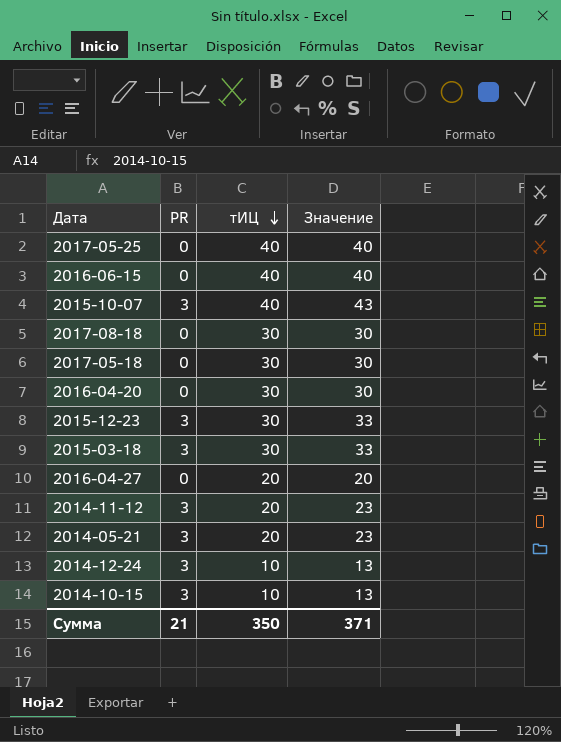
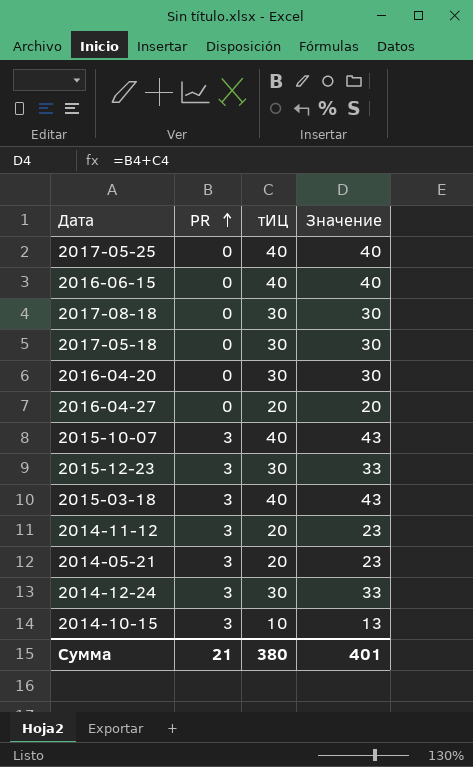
row order: тИЦ descending -> PR ascending
2015-03-18 | тИЦ: 30 -> 40
2015-03-18 | Значение: 33 -> 43
2014-12-24 | тИЦ: 10 -> 30
2014-12-24 | Значение: 13 -> 33
Сумма | тИЦ: 350 -> 380
Сумма | Значение: 371 -> 401

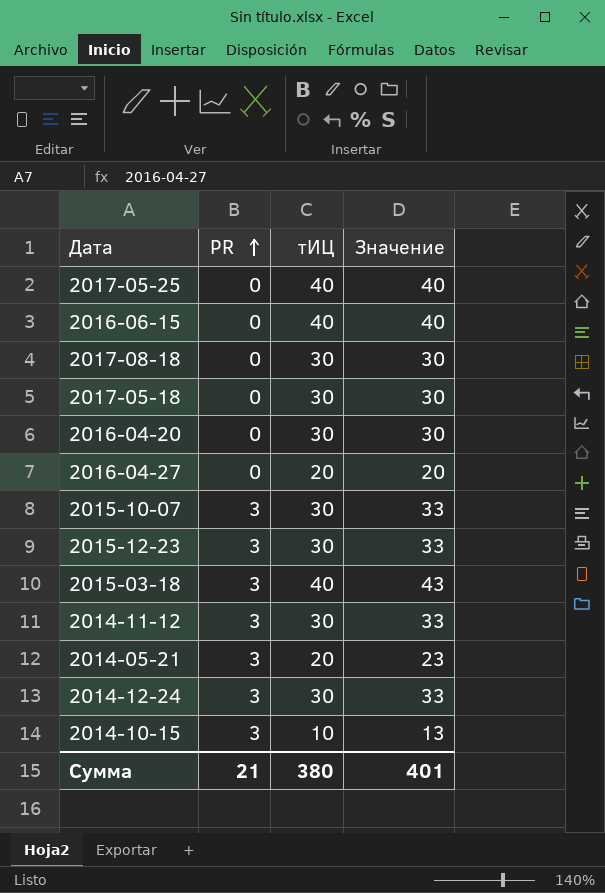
2015-10-07 | тИЦ: 40 -> 30
2015-10-07 | Значение: 43 -> 33
2014-11-12 | тИЦ: 20 -> 30
2014-11-12 | Значение: 23 -> 33

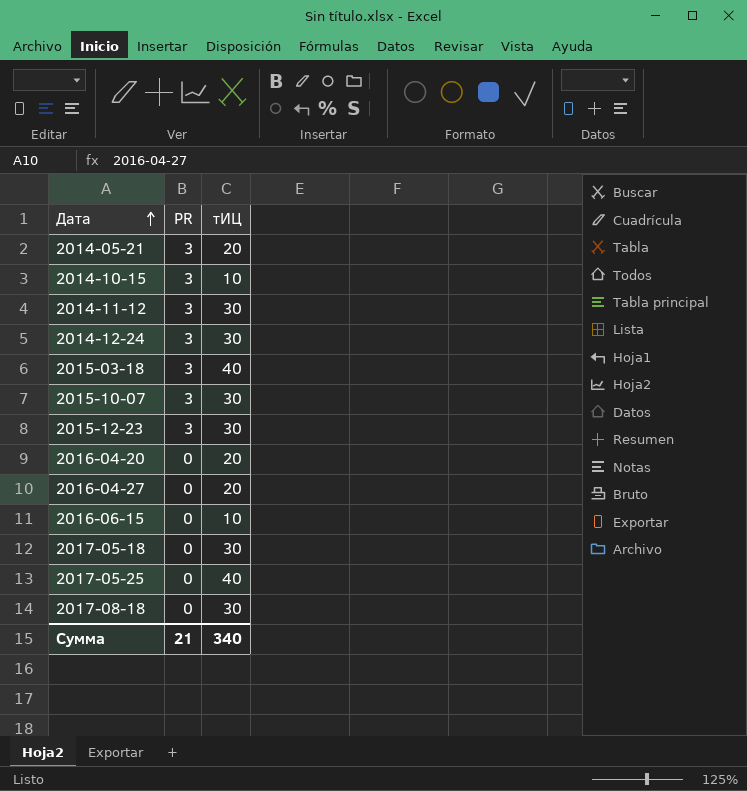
row order: PR ascending -> Дата ascending
column Значение | formula: [PR] + [тИЦ] -> none
2016-04-20 | тИЦ: 30 -> 20
2016-06-15 | тИЦ: 40 -> 10
Сумма | тИЦ: 380 -> 340

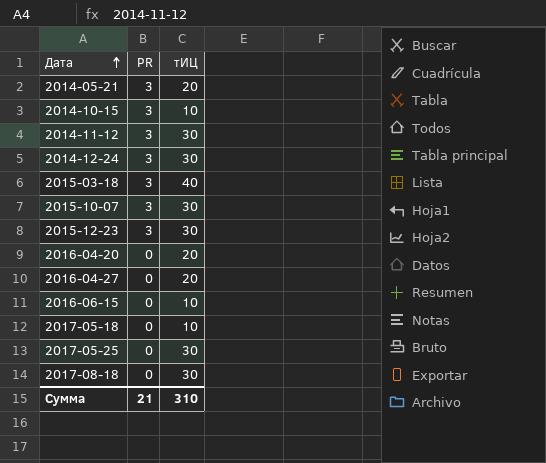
2017-05-18 | тИЦ: 30 -> 10
2017-05-25 | тИЦ: 40 -> 30
Сумма | тИЦ: 340 -> 310

